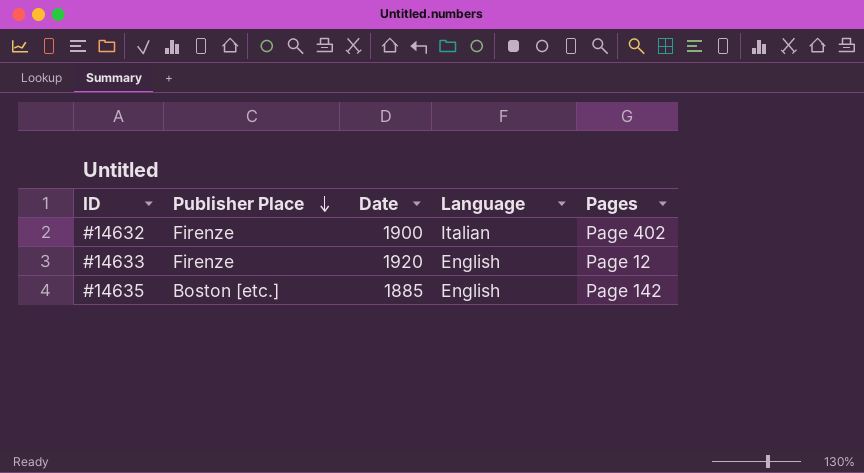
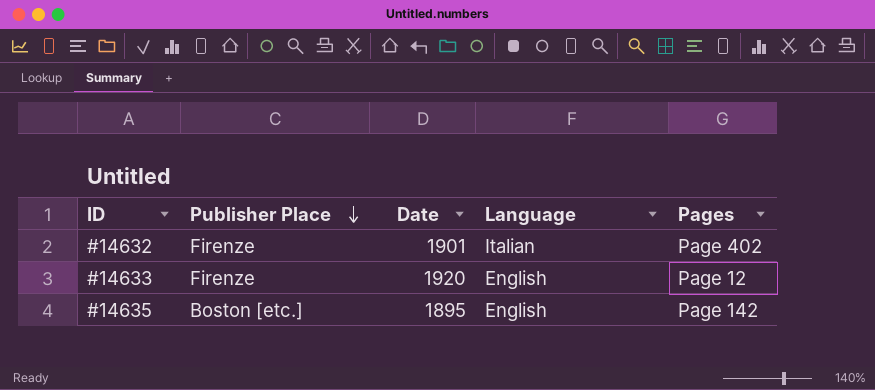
#14632 | Date: 1900 -> 1901
#14635 | Date: 1885 -> 1895

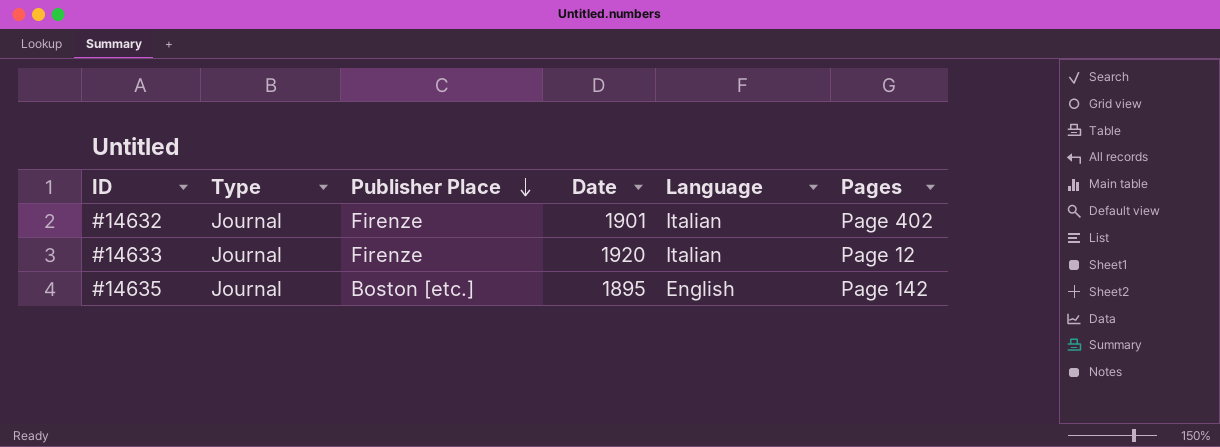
column Type | position: none -> 2
#14633 | Language: English -> Italian

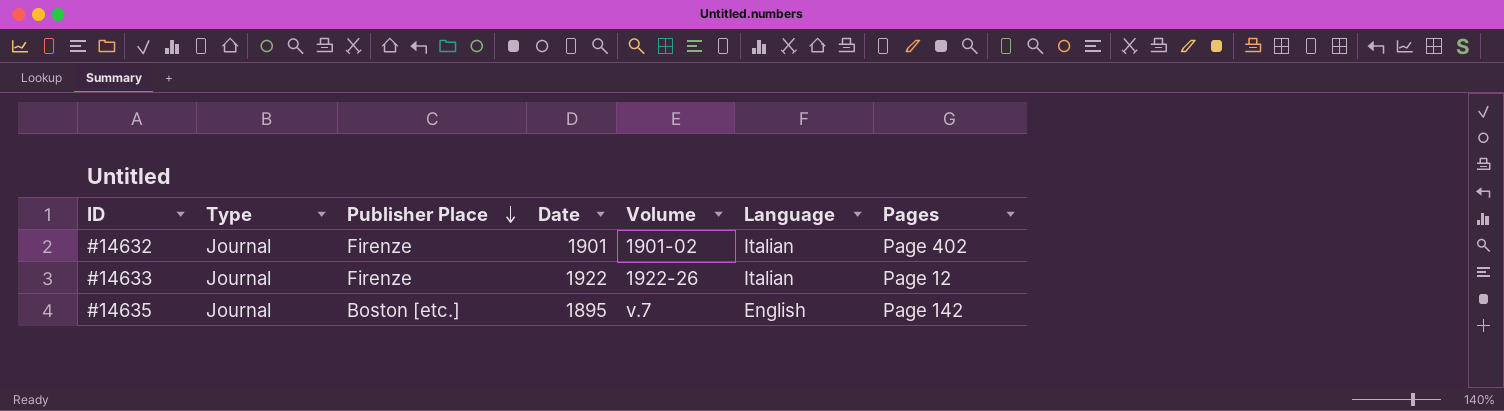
column Volume | position: none -> 5
#14633 | Date: 1920 -> 1922

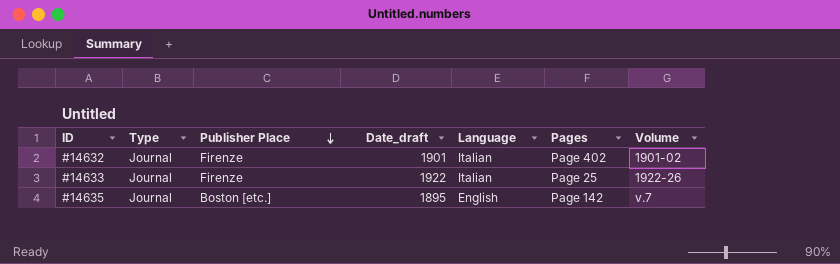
column name: Date -> Date_draft
column Volume | position: 5 -> 7
#14633 | Pages: Page 12 -> Page 25

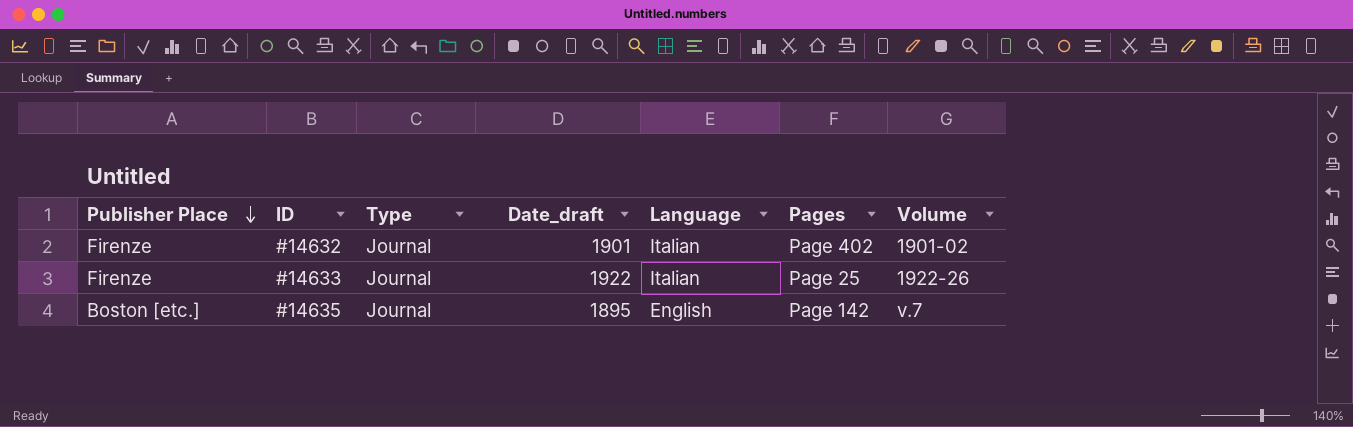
column Publisher Place | position: 3 -> 1

